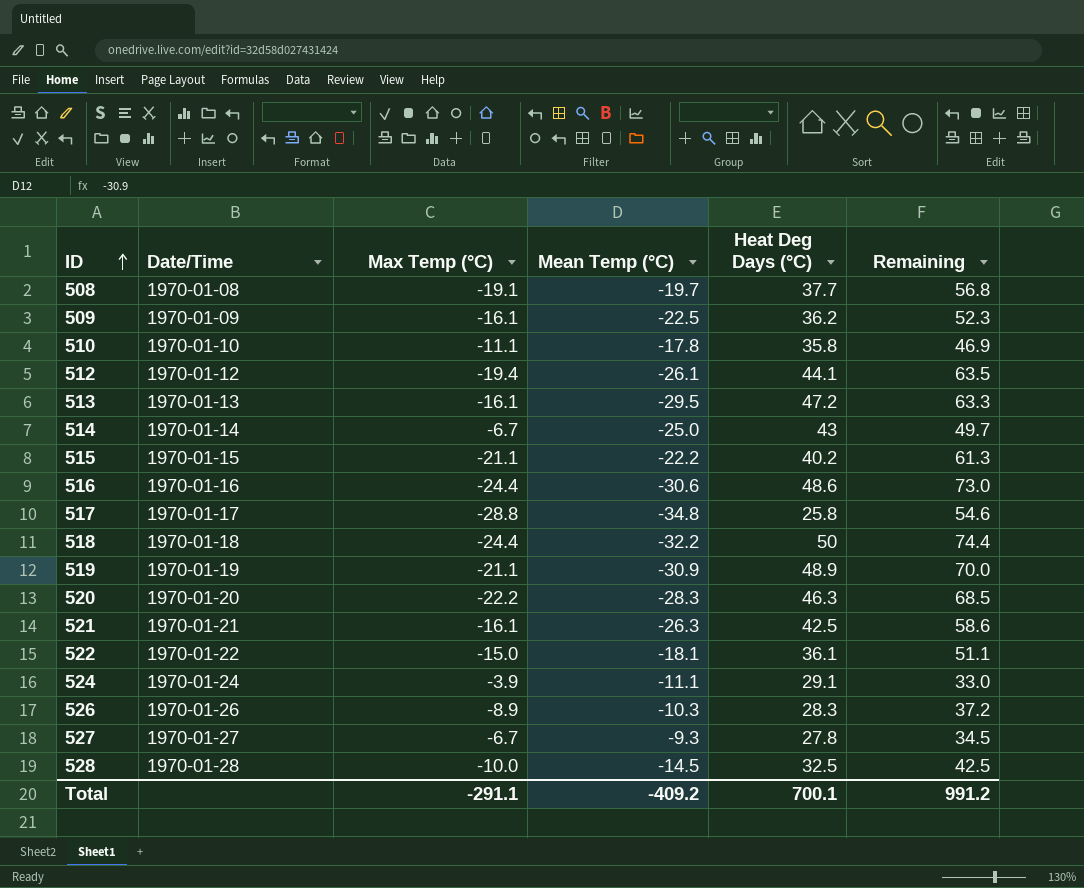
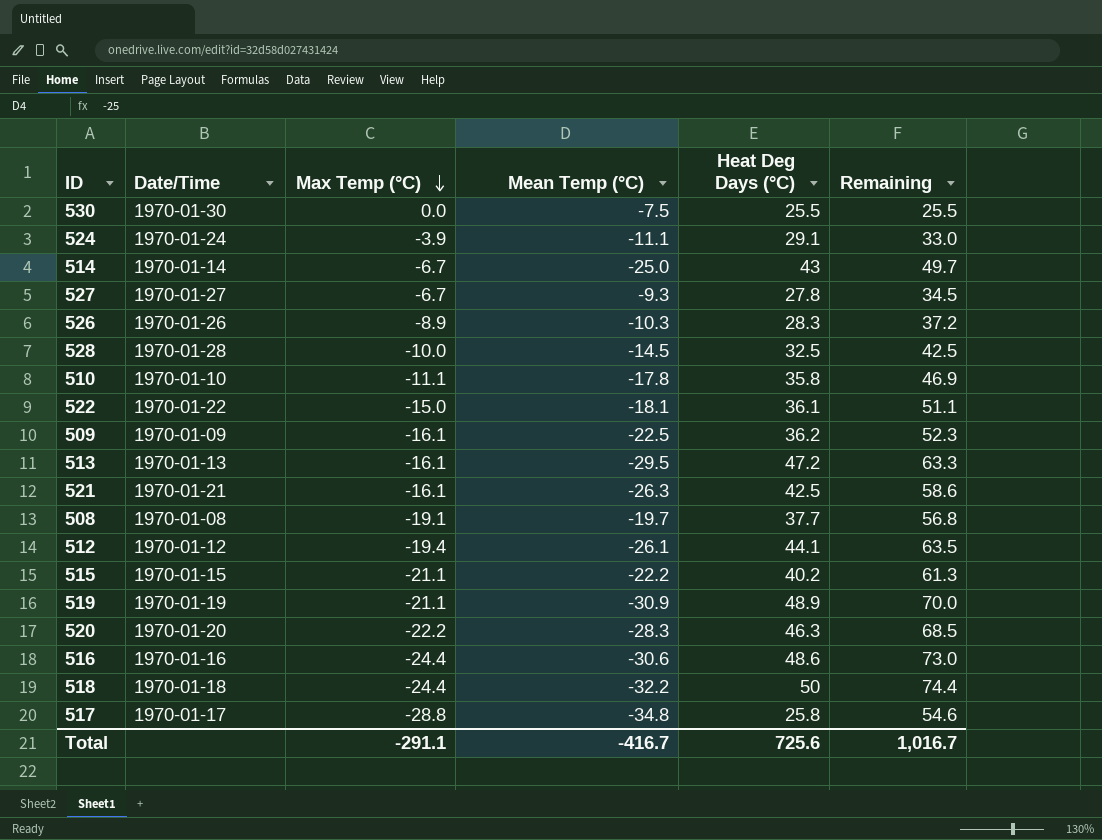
row order: ID ascending -> Max Temp (°C) descending
row 530: none -> 1970-01-30 | 0.0 | -7.5 | 25.5 | 25.5
Total | Mean Temp (°C): -409.2 -> -416.7
Total | Heat Deg Days (°C): 700.1 -> 725.6
Total | Remaining: 991.2 -> 1,016.7

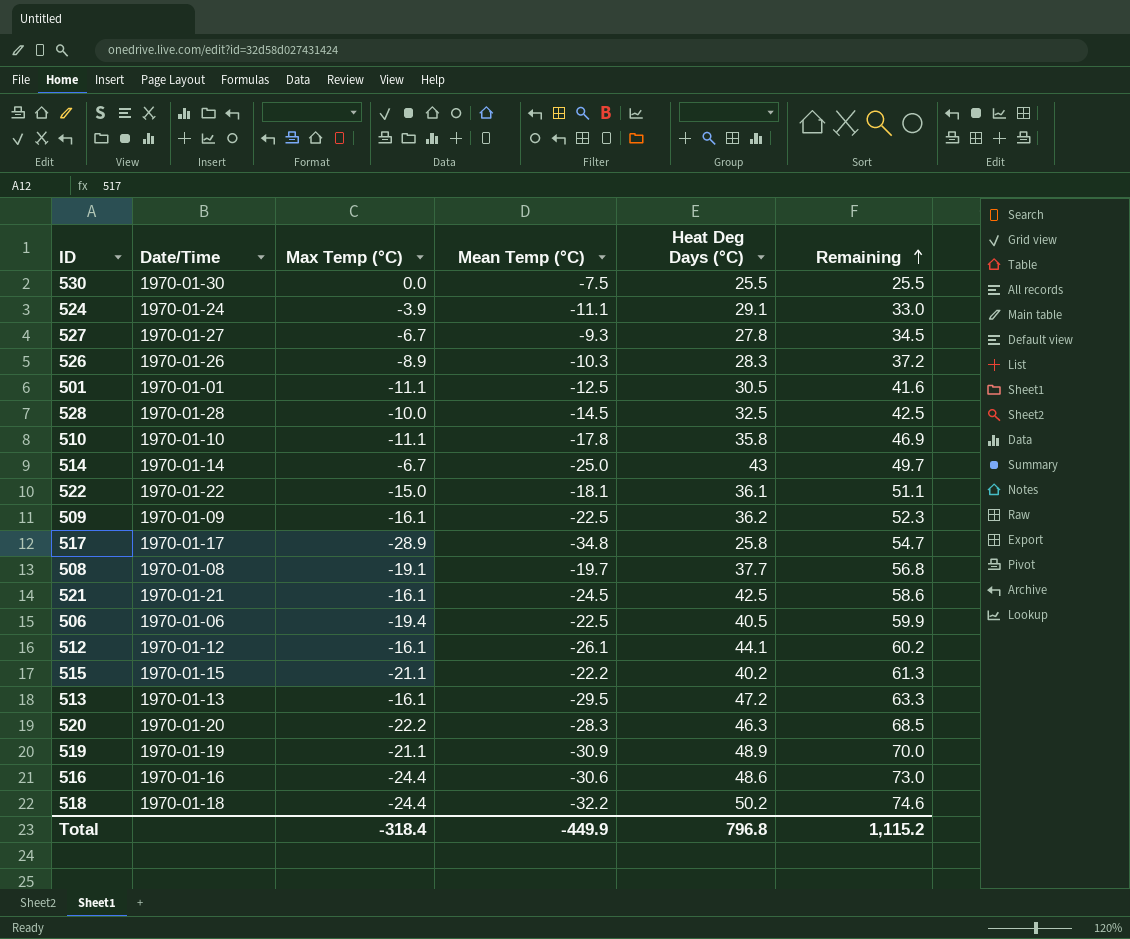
row order: Max Temp (°C) descending -> Remaining ascending
row 501: none -> 1970-01-01 | -11.1 | -12.5 | 30.5 | 41.6
517 | Max Temp (°C): -28.8 -> -28.9
517 | Remaining: 54.6 -> 54.7
521 | Mean Temp (°C): -26.3 -> -24.5
row 506: none -> 1970-01-06 | -19.4 | -22.5 | 40.5 | 59.9
512 | Max Temp (°C): -19.4 -> -16.1
512 | Remaining: 63.5 -> 60.2
518 | Heat Deg Days (°C): 50 -> 50.2
518 | Remaining: 74.4 -> 74.6
Total | Max Temp (°C): -291.1 -> -318.4
Total | Mean Temp (°C): -416.7 -> -449.9
Total | Heat Deg Days (°C): 725.6 -> 796.8
Total | Remaining: 1,016.7 -> 1,115.2

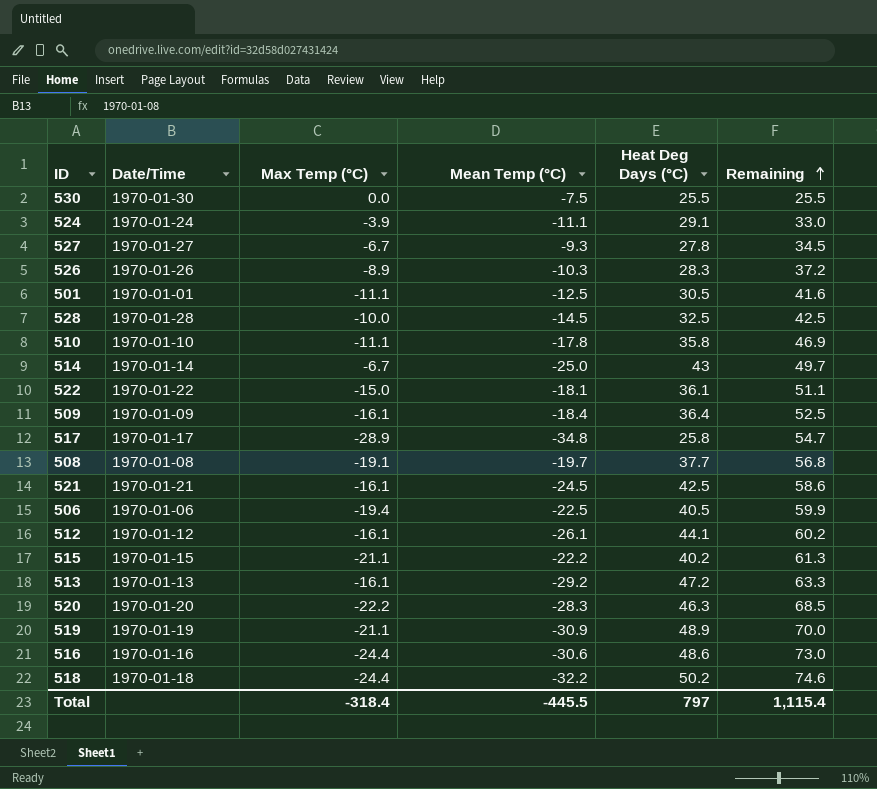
509 | Mean Temp (°C): -22.5 -> -18.4
509 | Heat Deg Days (°C): 36.2 -> 36.4
509 | Remaining: 52.3 -> 52.5
513 | Mean Temp (°C): -29.5 -> -29.2
Total | Mean Temp (°C): -449.9 -> -445.5
Total | Heat Deg Days (°C): 796.8 -> 797
Total | Remaining: 1,115.2 -> 1,115.4

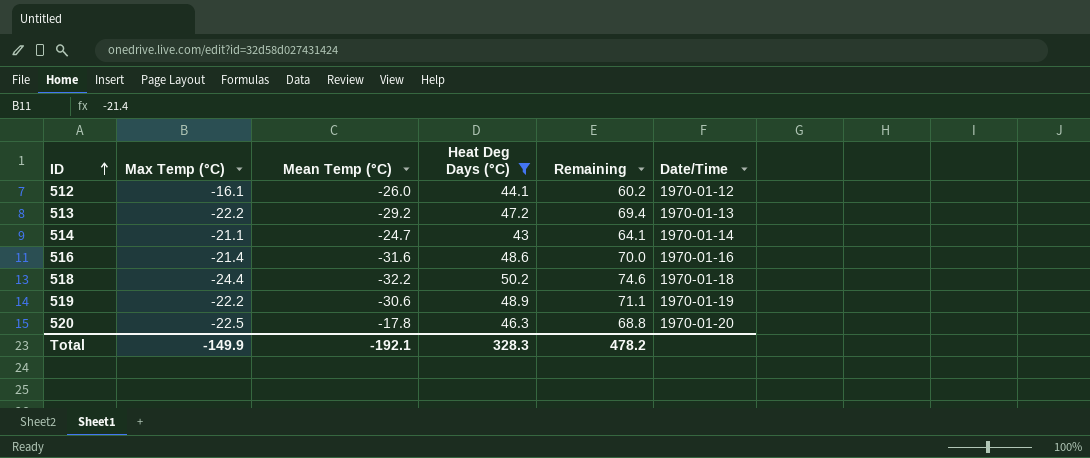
filter: none -> Heat Deg Days (°C) >= 43
row order: Remaining ascending -> ID ascending
column Date/Time | position: 2 -> 6
512 | Mean Temp (°C): -26.1 -> -26.0
513 | Max Temp (°C): -16.1 -> -22.2
513 | Remaining: 63.3 -> 69.4
514 | Max Temp (°C): -6.7 -> -21.1
514 | Mean Temp (°C): -25.0 -> -24.7
514 | Remaining: 49.7 -> 64.1
516 | Max Temp (°C): -24.4 -> -21.4
516 | Mean Temp (°C): -30.6 -> -31.6
516 | Remaining: 73.0 -> 70.0
519 | Max Temp (°C): -21.1 -> -22.2
519 | Mean Temp (°C): -30.9 -> -30.6
519 | Remaining: 70.0 -> 71.1
520 | Max Temp (°C): -22.2 -> -22.5
520 | Mean Temp (°C): -28.3 -> -17.8
520 | Remaining: 68.5 -> 68.8
Total | Max Temp (°C): -318.4 -> -149.9
Total | Mean Temp (°C): -445.5 -> -192.1
Total | Heat Deg Days (°C): 797 -> 328.3
Total | Remaining: 1,115.4 -> 478.2

